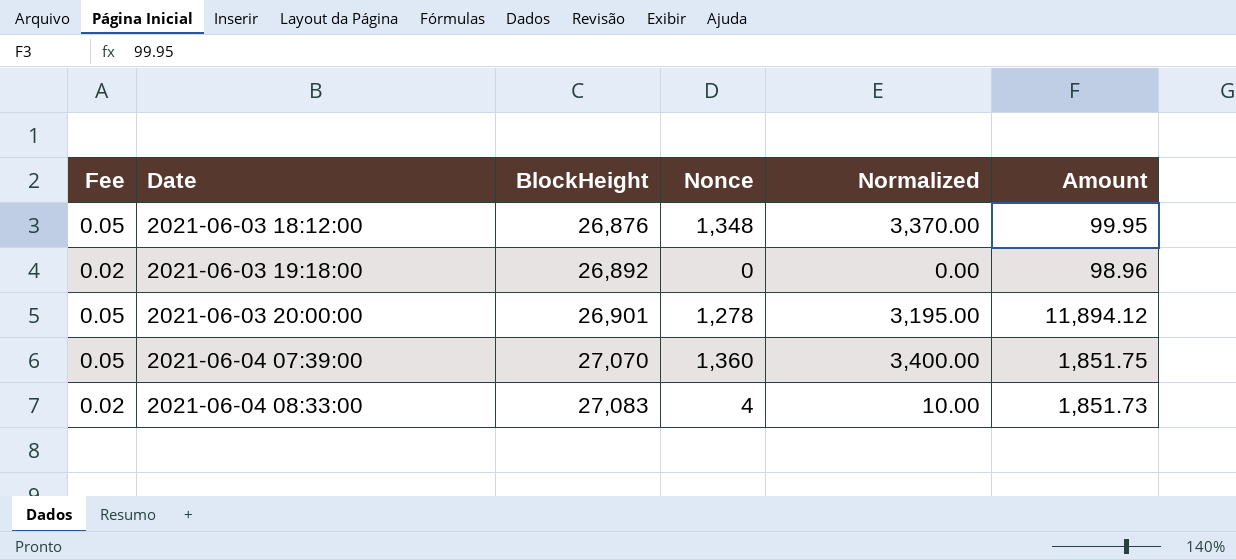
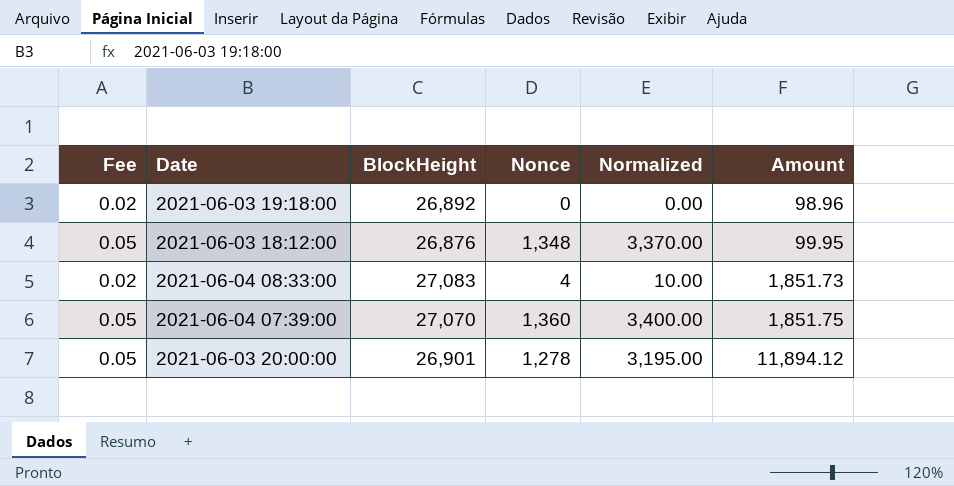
row order: Date ascending -> Amount ascending

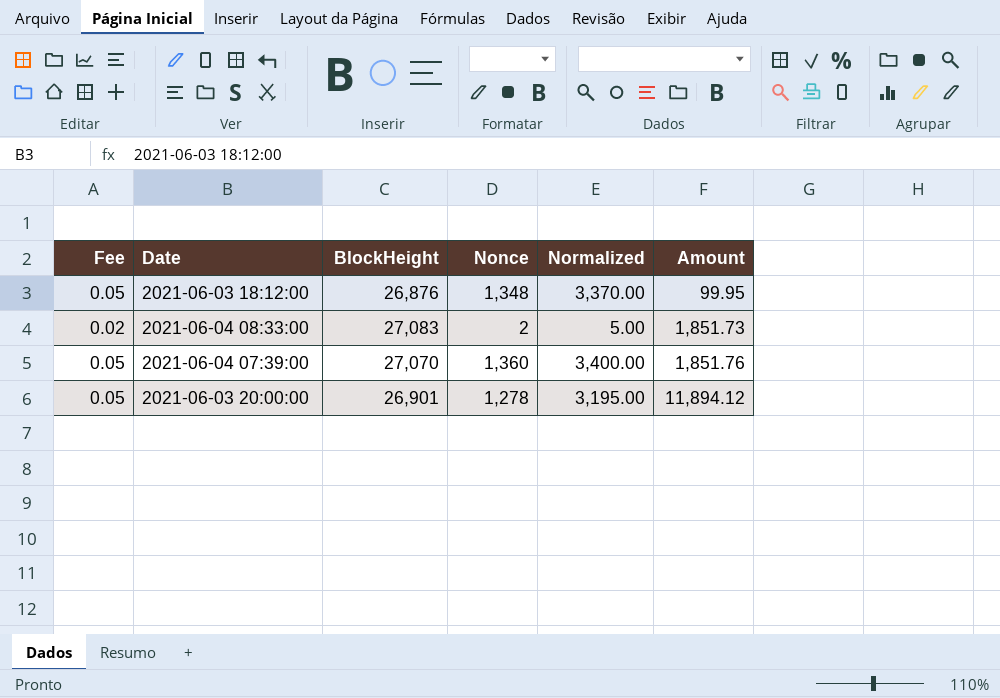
row 2021-06-03 19:18:00: 0.02 | 26,892 | 0 | 0.00 | 98.96 -> none
2021-06-04 08:33:00 | Nonce: 4 -> 2
2021-06-04 08:33:00 | Normalized: 10.00 -> 5.00
2021-06-04 07:39:00 | Amount: 1,851.75 -> 1,851.76

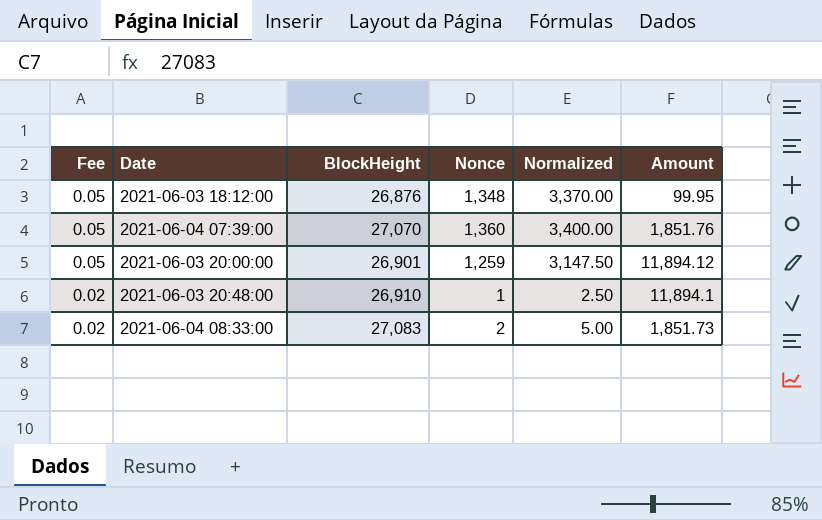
row order: Amount ascending -> Fee descending
2021-06-03 20:00:00 | Nonce: 1,278 -> 1,259
2021-06-03 20:00:00 | Normalized: 3,195.00 -> 3,147.50
row 2021-06-03 20:48:00: none -> 0.02 | 26,910 | 1 | 2.50 | 11,894.1

